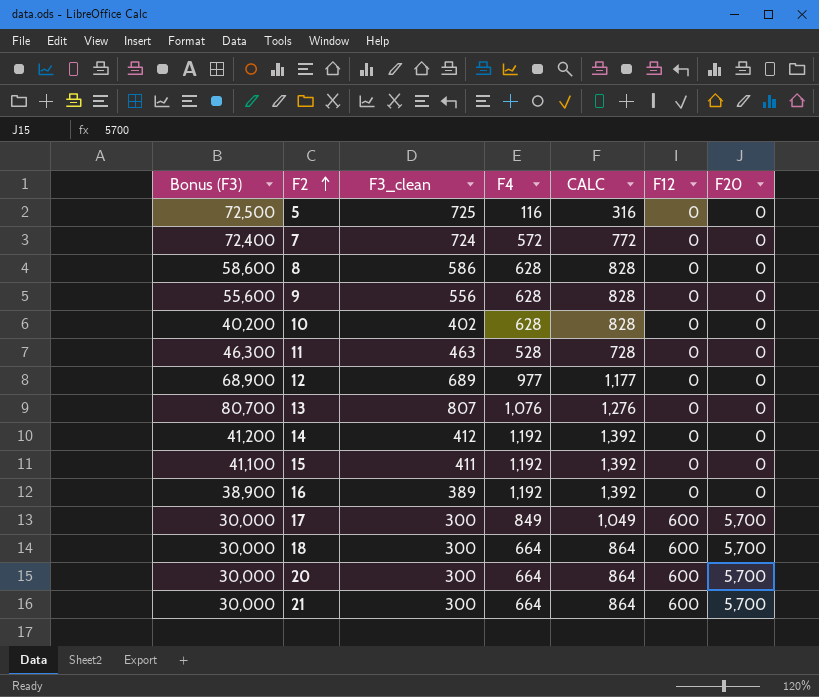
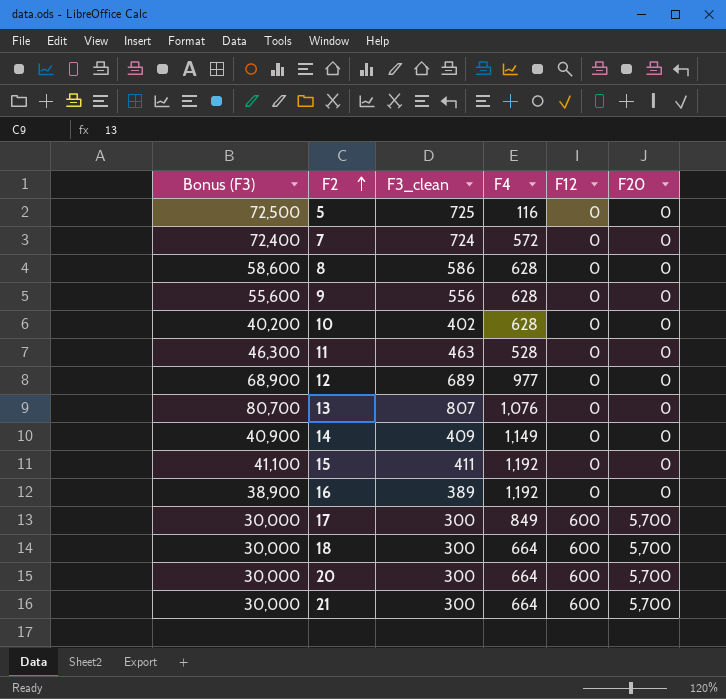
column CALC | formula: [F4] + 200 -> none
14 | Bonus (F3): 41,200 -> 40,900
14 | F3_clean: 412 -> 409
14 | F4: 1,192 -> 1,149

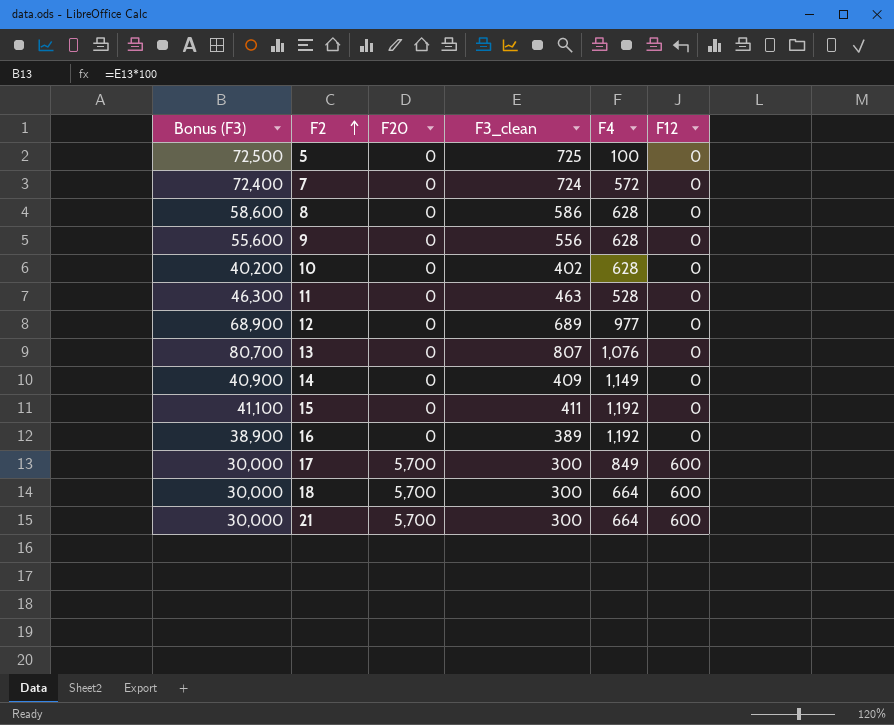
column F20 | position: 6 -> 3
row 20: 30,000 | 300 | 664 | 600 | 5,700 -> none
5 | F4: 116 -> 100

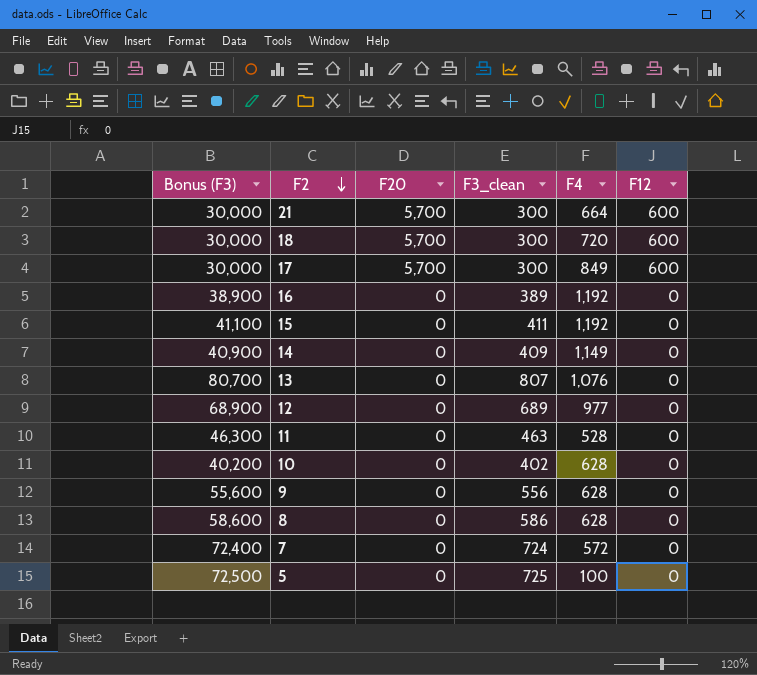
row order: F2 ascending -> F2 descending
18 | F4: 664 -> 720

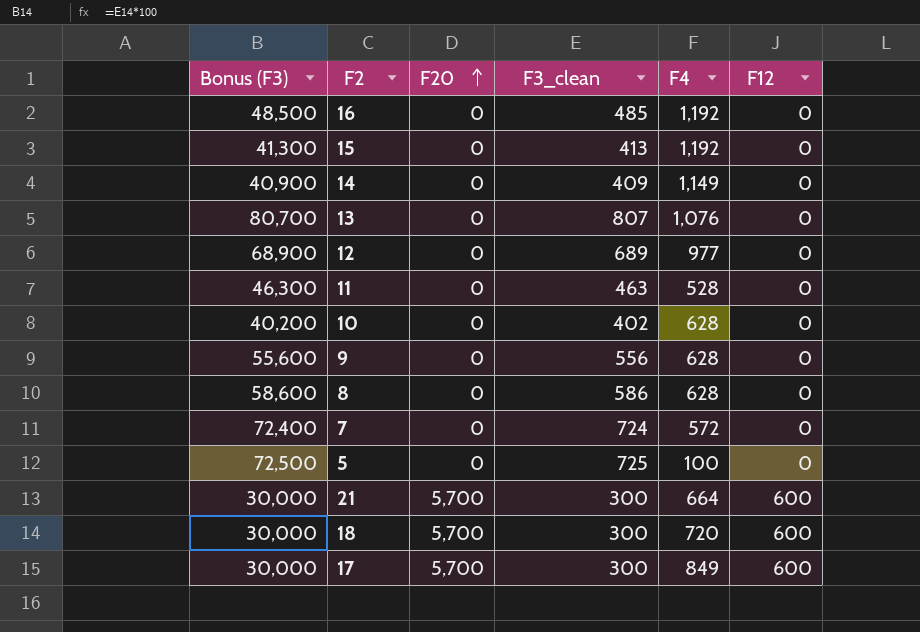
row order: F2 descending -> F20 ascending
16 | Bonus (F3): 38,900 -> 48,500
16 | F3_clean: 389 -> 485
15 | Bonus (F3): 41,100 -> 41,300
15 | F3_clean: 411 -> 413

